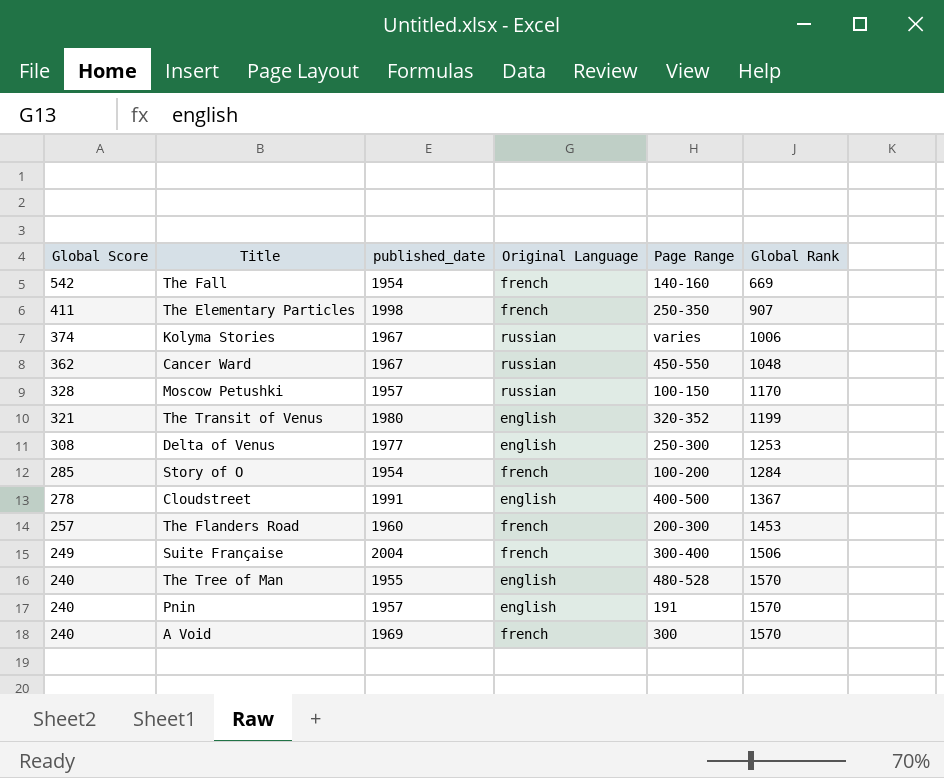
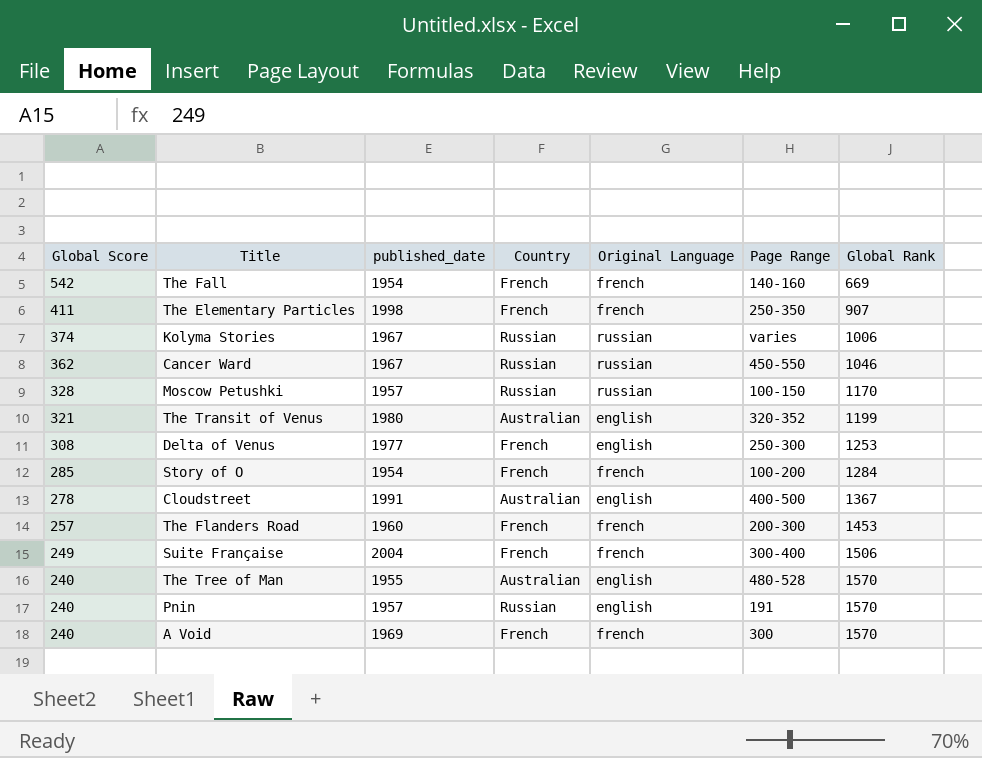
column Country | position: none -> 4
Cancer Ward | Global Rank: 1048 -> 1046

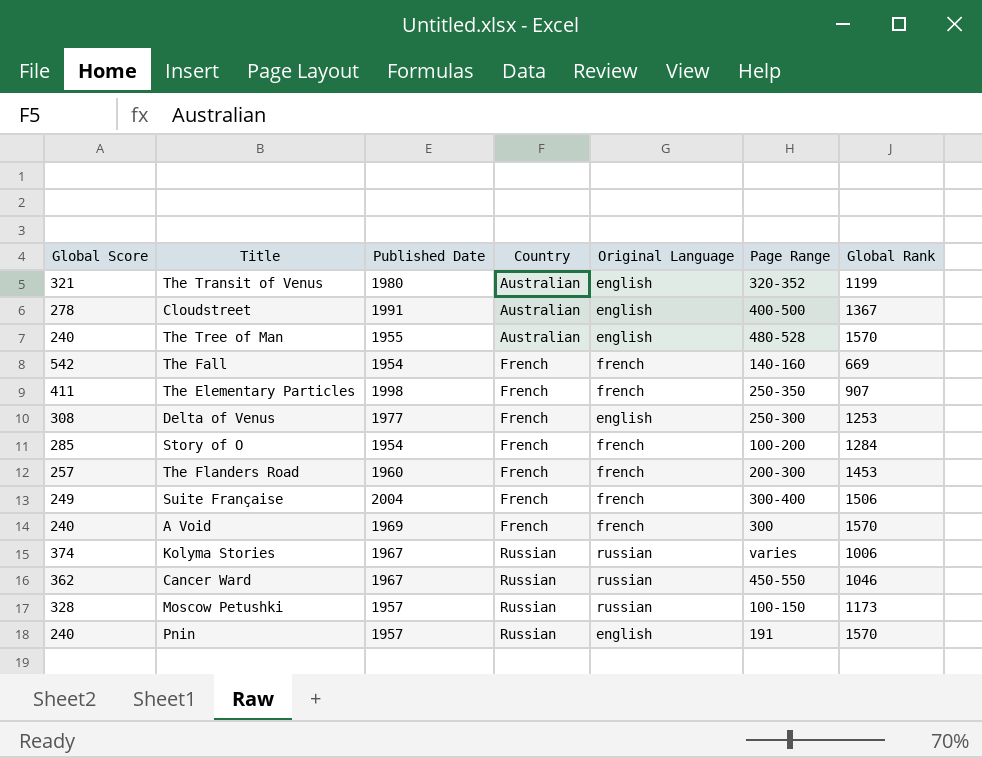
row order: Global Score descending -> Country ascending
column name: published_date -> Published Date
Moscow Petushki | Global Rank: 1170 -> 1173

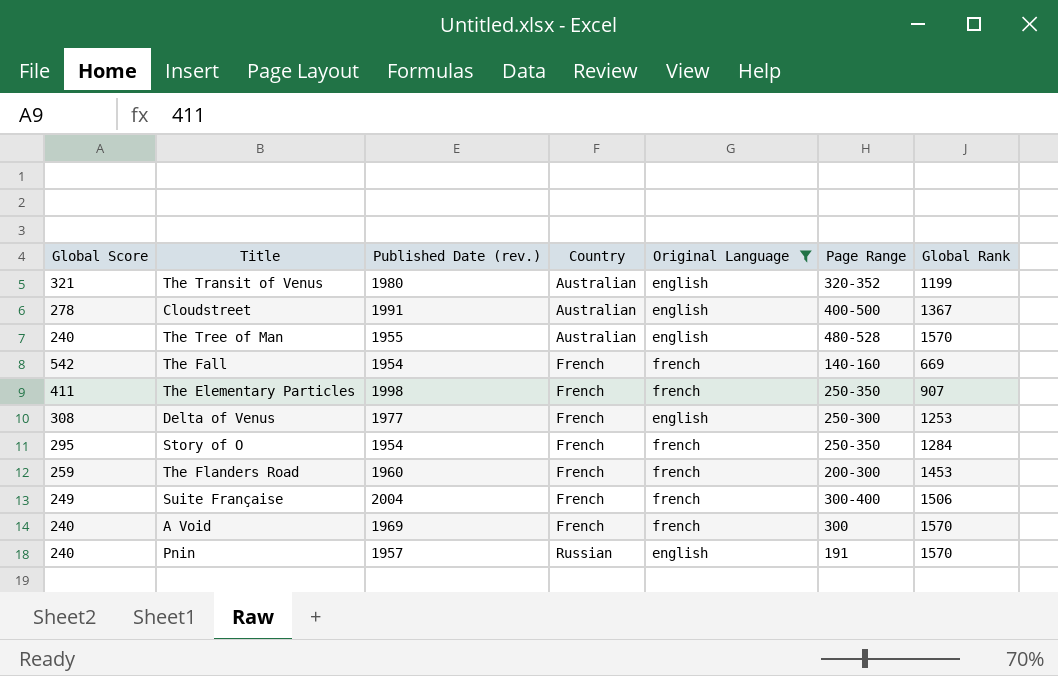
filter: none -> Original Language != russian
column name: Published Date -> Published Date (rev.)
Story of O | Global Score: 285 -> 295
Story of O | Page Range: 100-200 -> 250-350
The Flanders Road | Global Score: 257 -> 259

